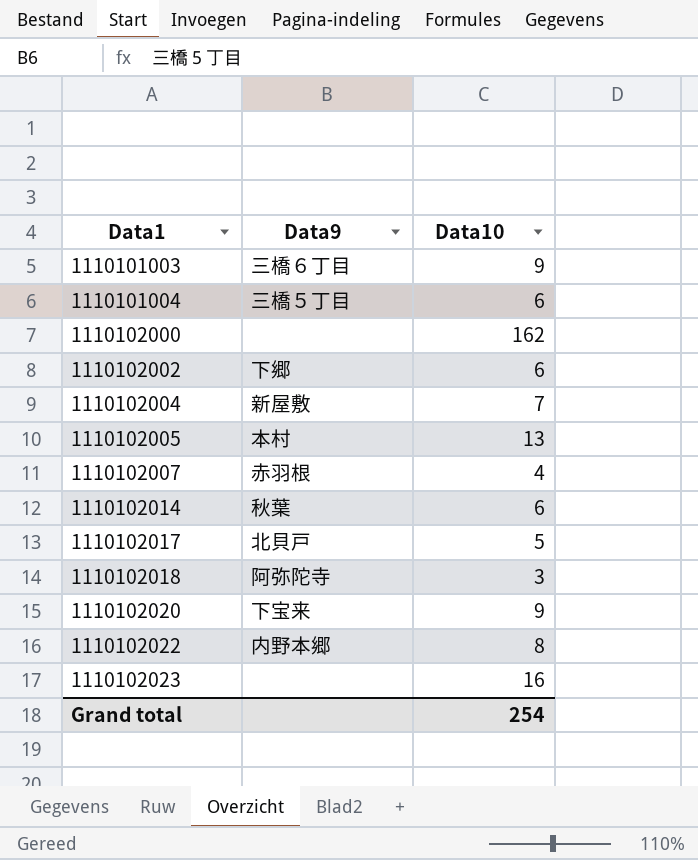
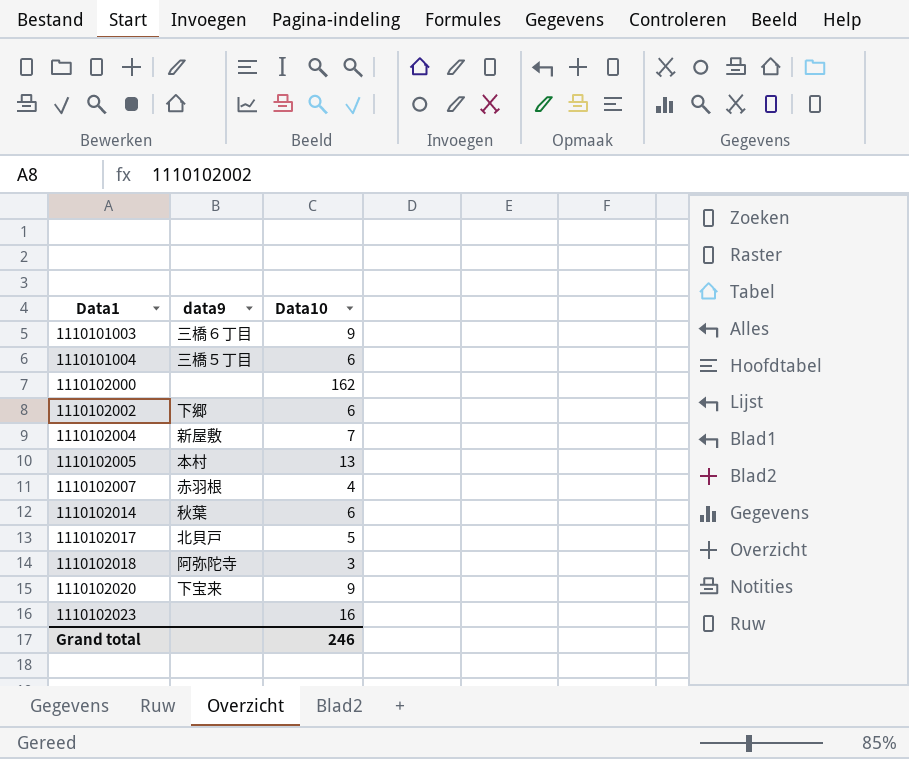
column name: Data9 -> data9
row 1110102022: 内野本郷 | 8 -> none
Grand total | Data10: 254 -> 246

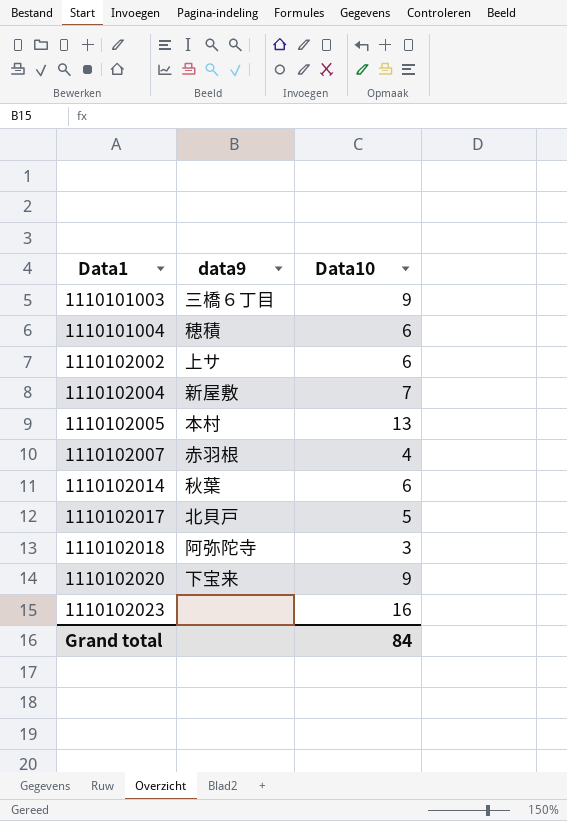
row 1110102000: none | 162 -> none
1110101004 | data9: 三橋５丁目 -> 穂積
1110102002 | data9: 下郷 -> 上サ
Grand total | Data10: 246 -> 84

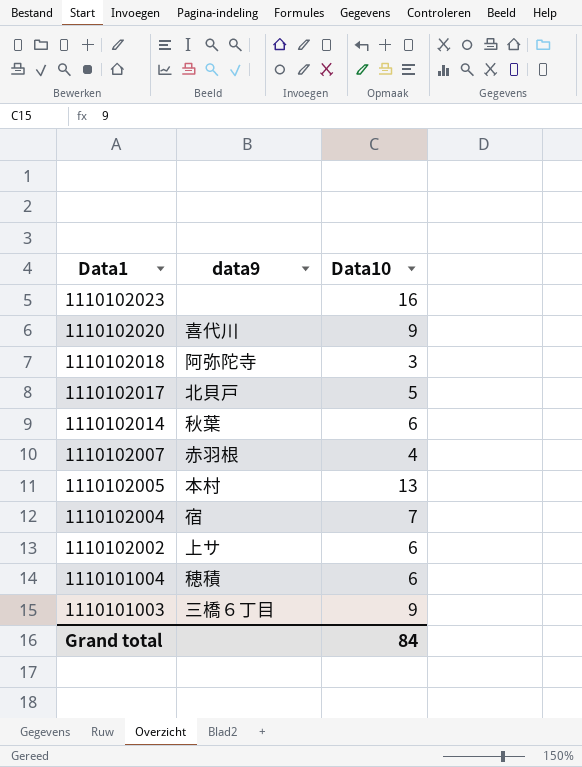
row order: Data1 ascending -> Data1 descending
1110102020 | data9: 下宝来 -> 喜代川
1110102004 | data9: 新屋敷 -> 宿

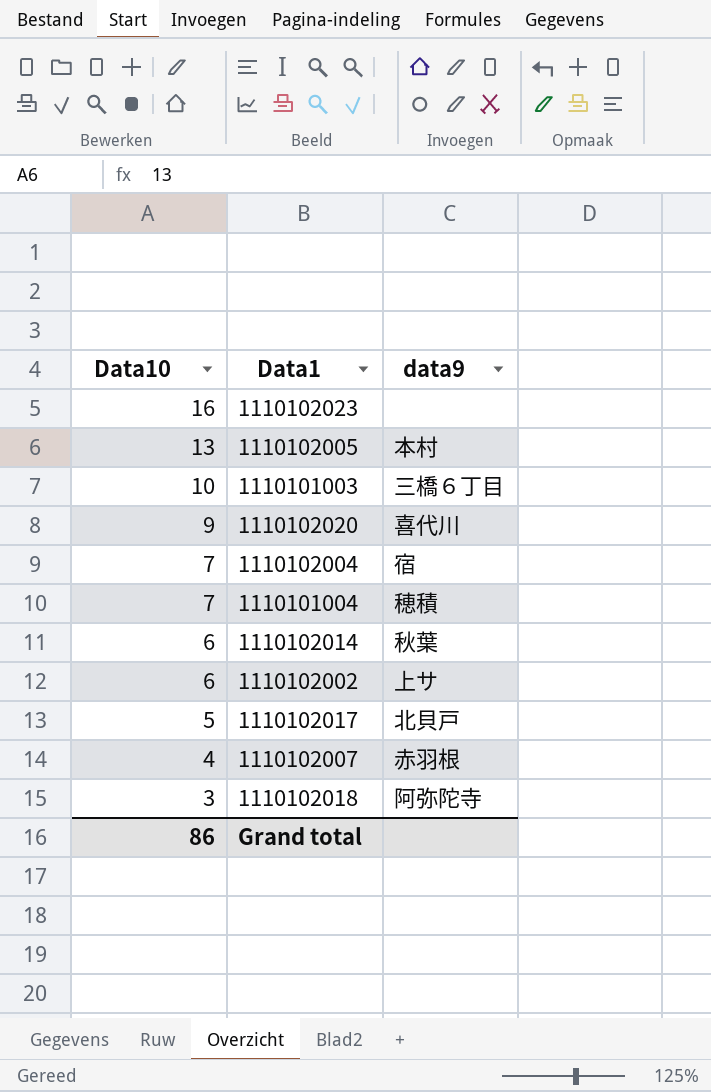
row order: Data1 descending -> Data10 descending
column Data10 | position: 3 -> 1
1110101003 | Data10: 9 -> 10
1110101004 | Data10: 6 -> 7
Grand total | Data10: 84 -> 86

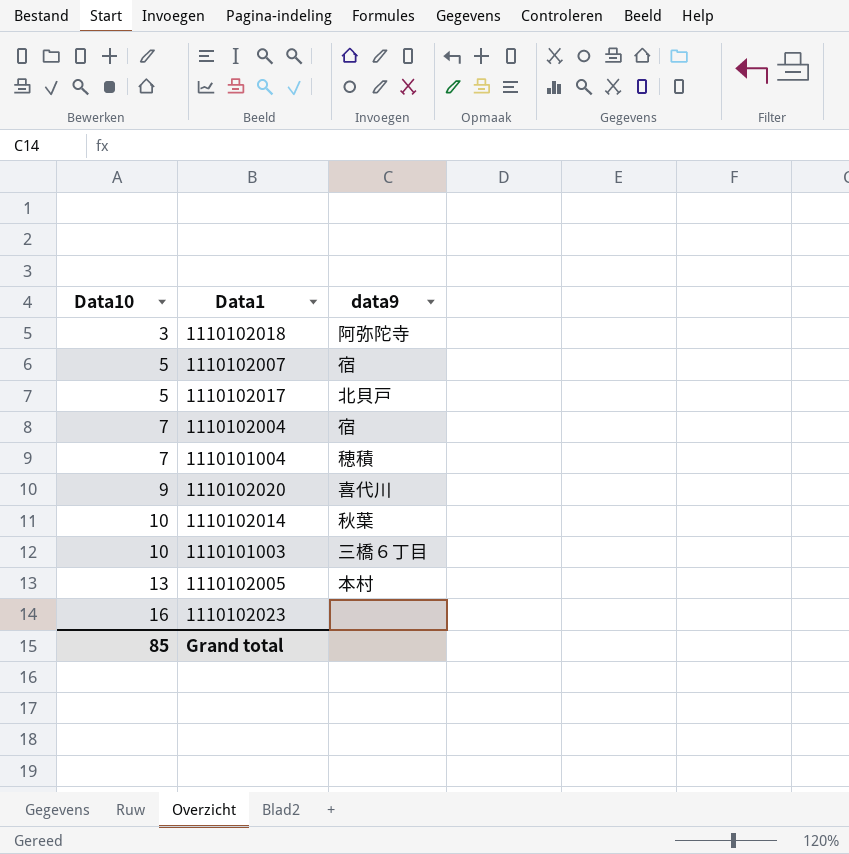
row order: Data10 descending -> Data10 ascending
row 1110102002: 6 | 上サ -> none
1110102007 | Data10: 4 -> 5
1110102007 | data9: 赤羽根 -> 宿
1110102014 | Data10: 6 -> 10
Grand total | Data10: 86 -> 85

